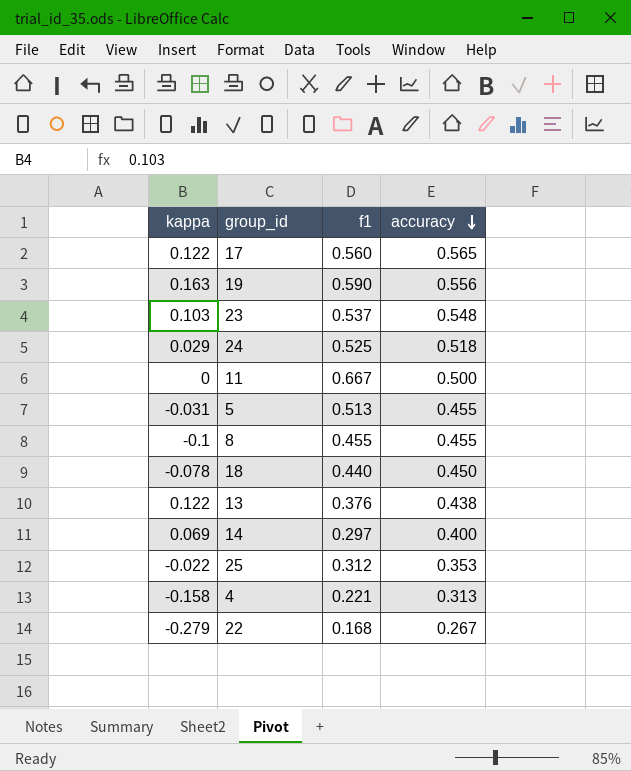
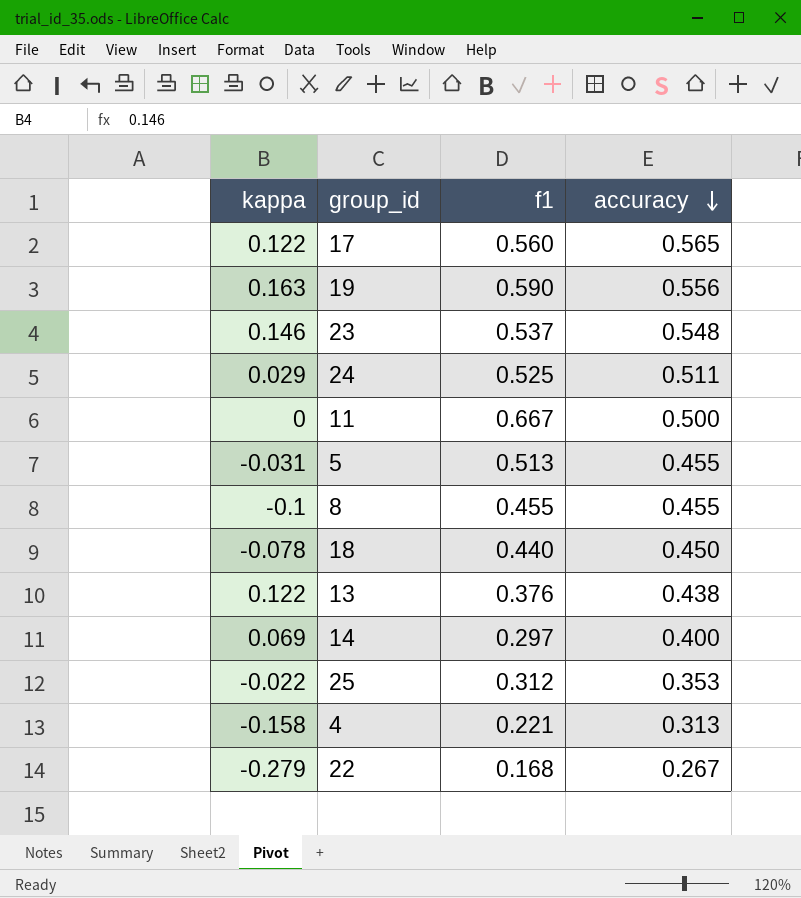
23 | kappa: 0.103 -> 0.146
24 | accuracy: 0.518 -> 0.511

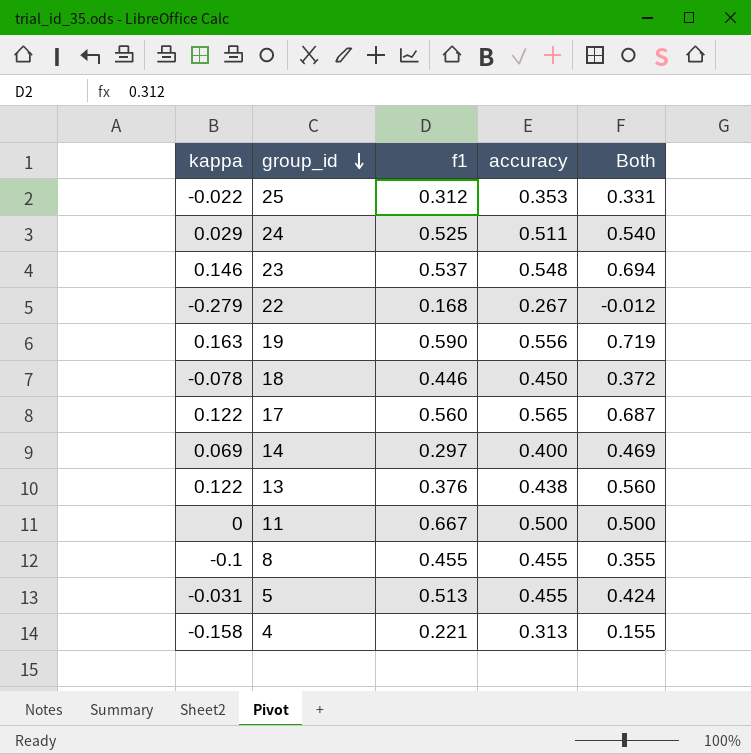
row order: accuracy descending -> group_id descending
column Both | formula: none -> [kappa] + [accuracy]
18 | f1: 0.440 -> 0.446

